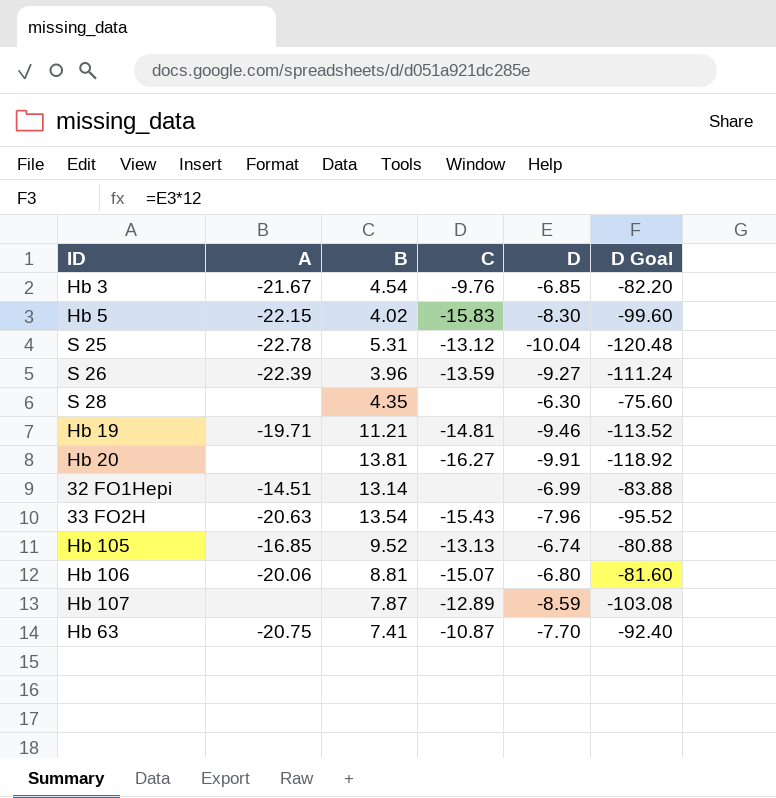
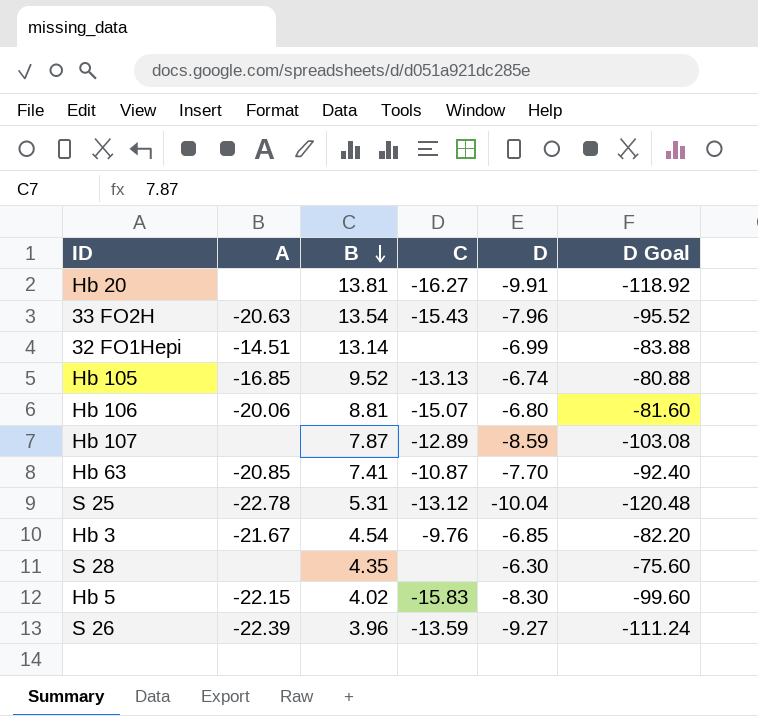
row order: none -> B descending
row Hb 19: -19.71 | 11.21 | -14.81 | -9.46 | -113.52 -> none
Hb 63 | A: -20.75 -> -20.85

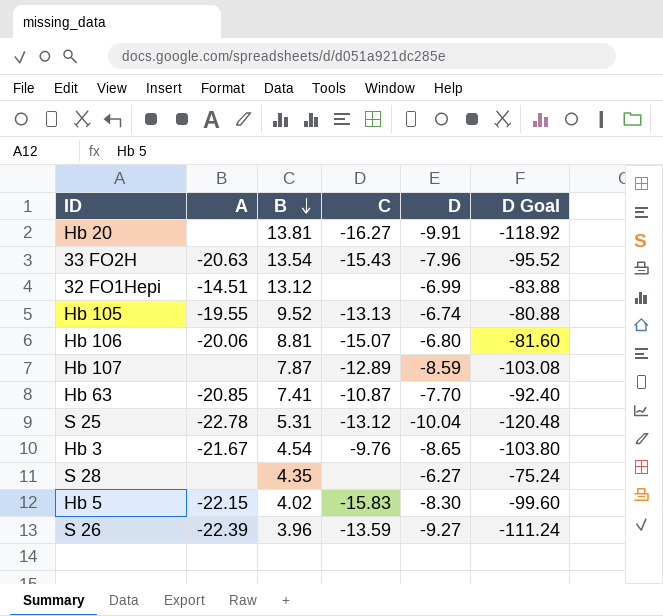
32 FO1Hepi | B: 13.14 -> 13.12
Hb 105 | A: -16.85 -> -19.55
Hb 3 | D: -6.85 -> -8.65
Hb 3 | D Goal: -82.20 -> -103.80
S 28 | D: -6.30 -> -6.27
S 28 | D Goal: -75.60 -> -75.24

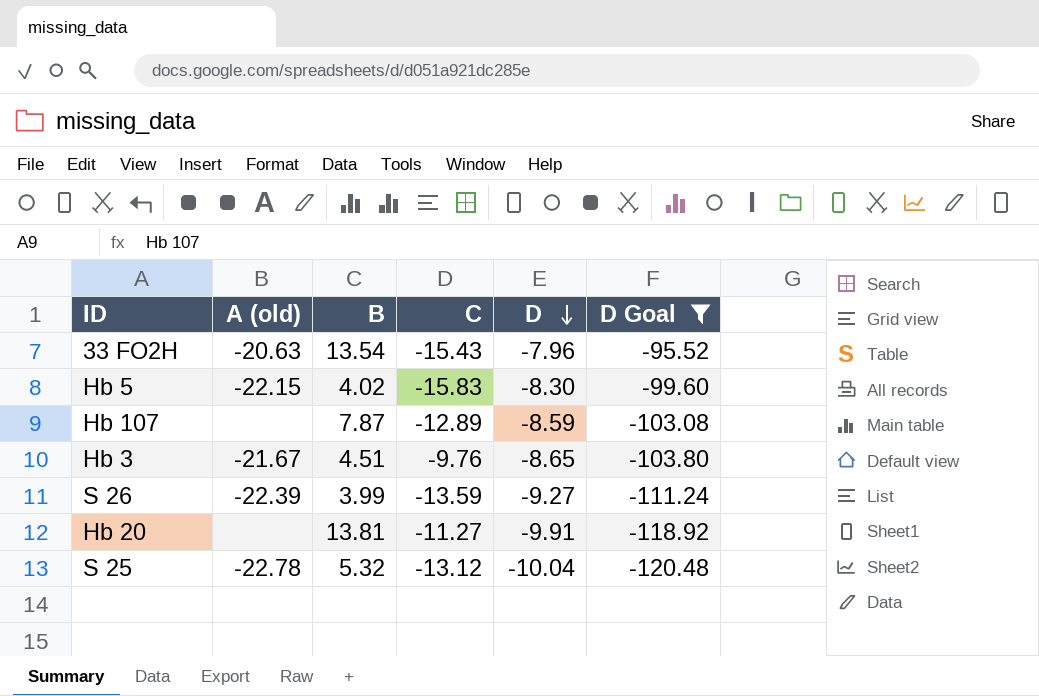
filter: none -> D Goal <= -95.52
row order: B descending -> D descending
column name: A -> A (old)
Hb 3 | B: 4.54 -> 4.51
S 26 | B: 3.96 -> 3.99
Hb 20 | C: -16.27 -> -11.27
S 25 | B: 5.31 -> 5.32

